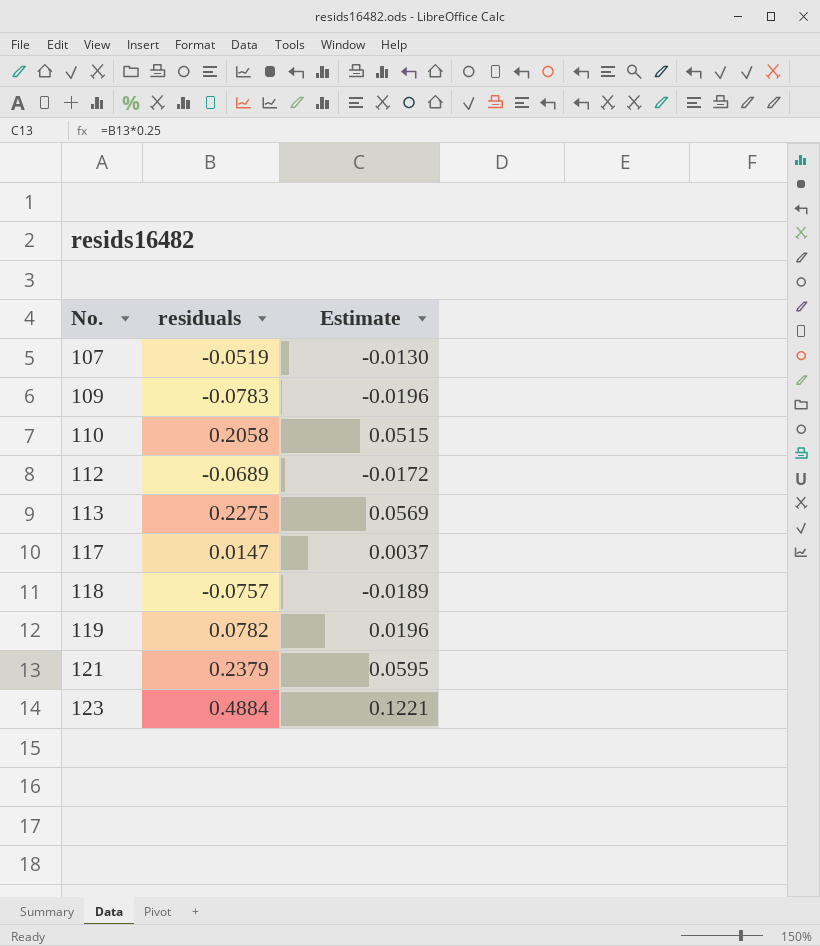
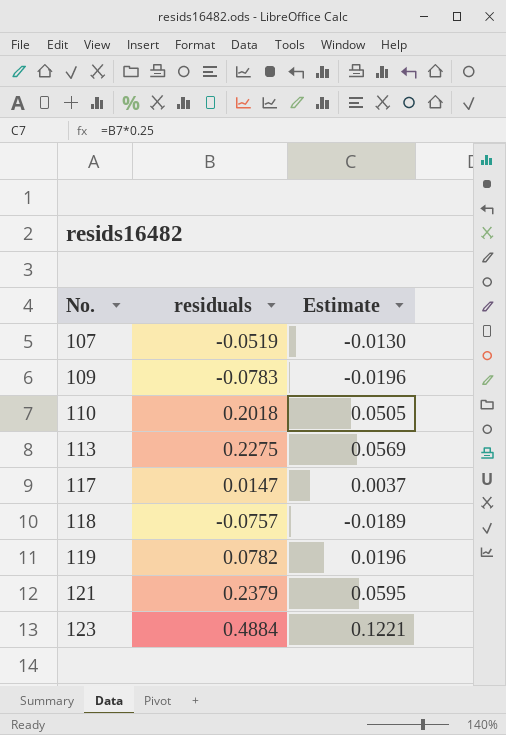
row 112: -0.0689 | -0.0172 -> none
110 | residuals: 0.2058 -> 0.2018
110 | Estimate: 0.0515 -> 0.0505

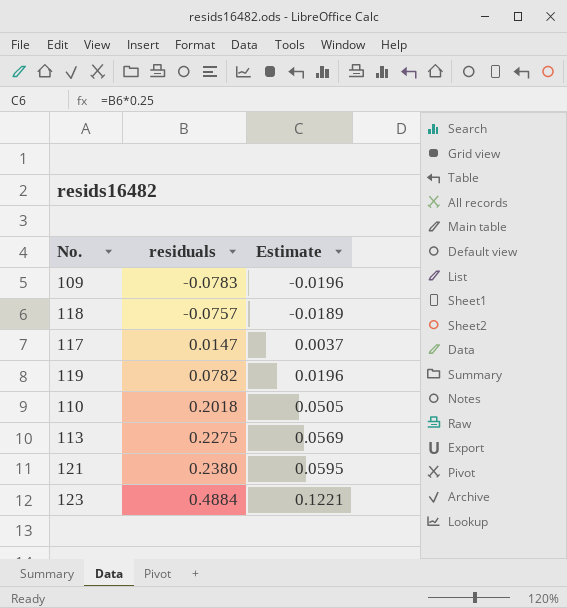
row order: No. ascending -> residuals ascending
row 107: -0.0519 | -0.0130 -> none
121 | residuals: 0.2379 -> 0.2380

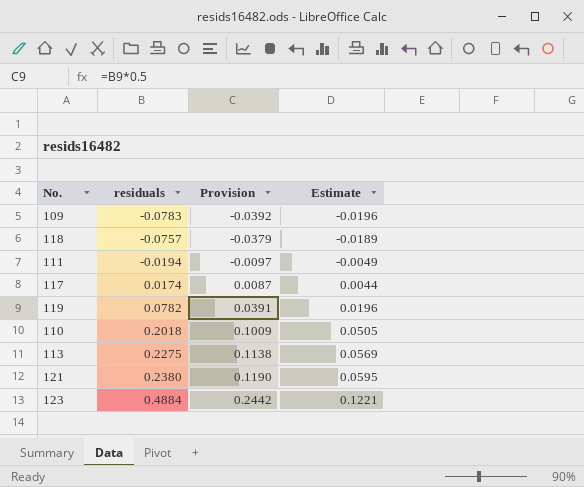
column Provision | formula: none -> [residuals] * 0.5
row 111: none -> -0.0194 | -0.0097 | -0.0049
117 | residuals: 0.0147 -> 0.0174
117 | Estimate: 0.0037 -> 0.0044

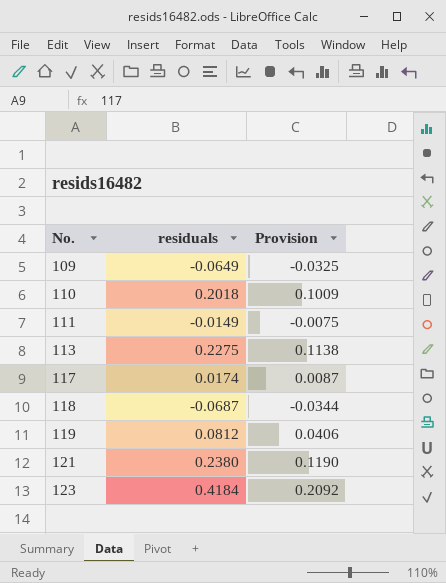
row order: residuals ascending -> No. ascending
column Estimate | formula: [residuals] * 0.25 -> none
109 | residuals: -0.0783 -> -0.0649
109 | Provision: -0.0392 -> -0.0325
111 | residuals: -0.0194 -> -0.0149
111 | Provision: -0.0097 -> -0.0075
118 | residuals: -0.0757 -> -0.0687
118 | Provision: -0.0379 -> -0.0344
119 | residuals: 0.0782 -> 0.0812
119 | Provision: 0.0391 -> 0.0406
123 | residuals: 0.4884 -> 0.4184
123 | Provision: 0.2442 -> 0.2092

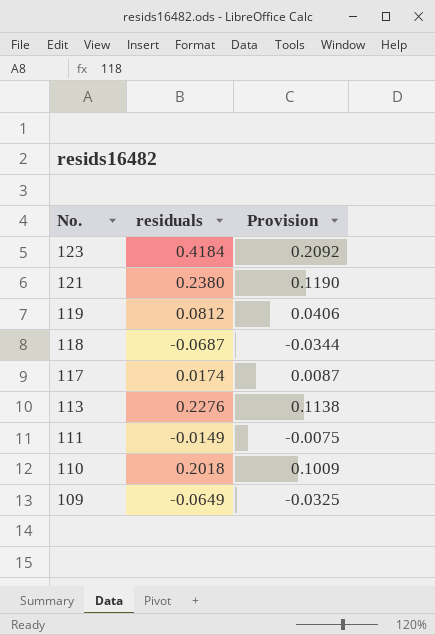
row order: No. ascending -> No. descending
113 | residuals: 0.2275 -> 0.2276

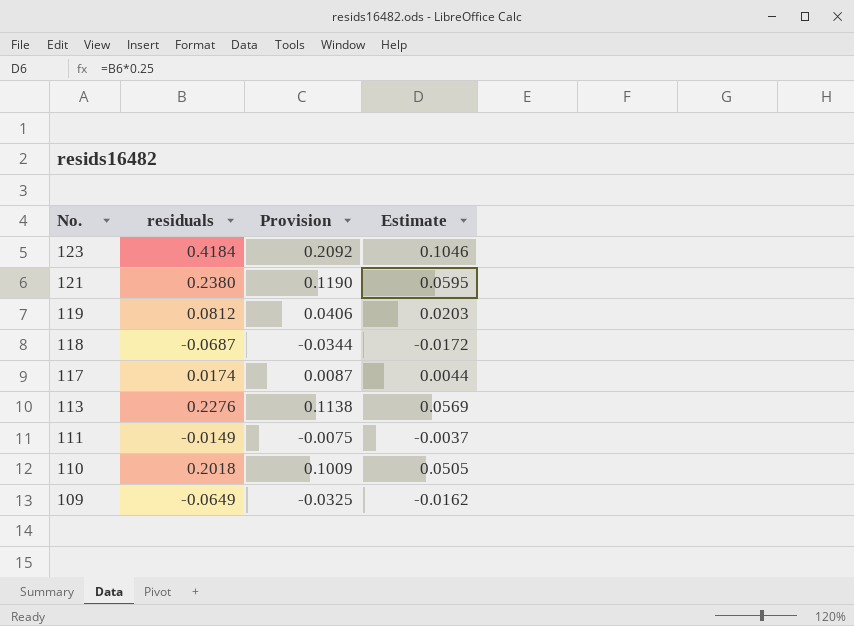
column Estimate | formula: none -> [residuals] * 0.25

